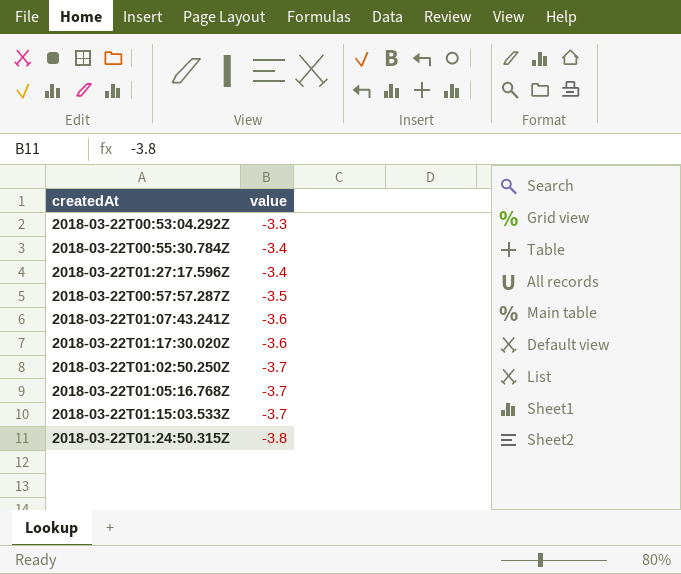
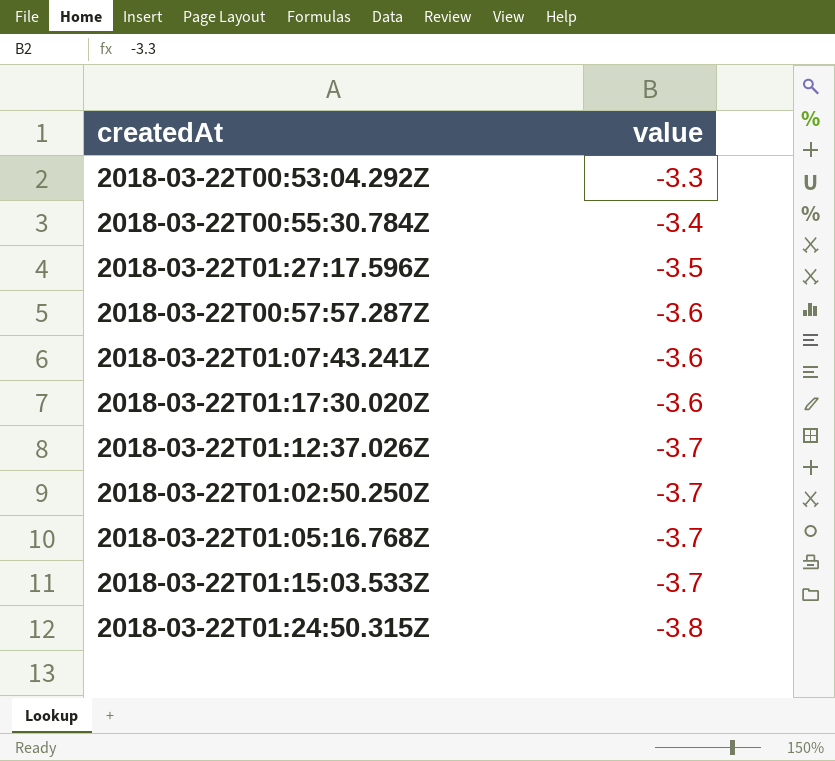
2018-03-22T01:27:17.596Z | value: -3.4 -> -3.5
2018-03-22T00:57:57.287Z | value: -3.5 -> -3.6
row 2018-03-22T01:12:37.026Z: none -> -3.7

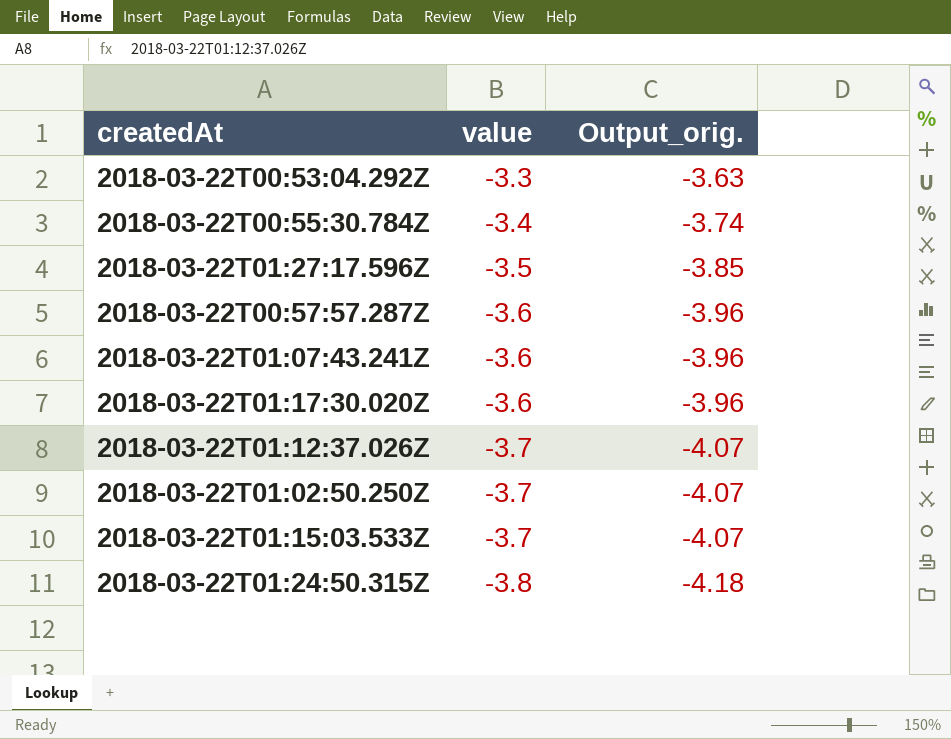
column Output_orig. | formula: none -> [value] * 1.1
row 2018-03-22T01:05:16.768Z: -3.7 -> none

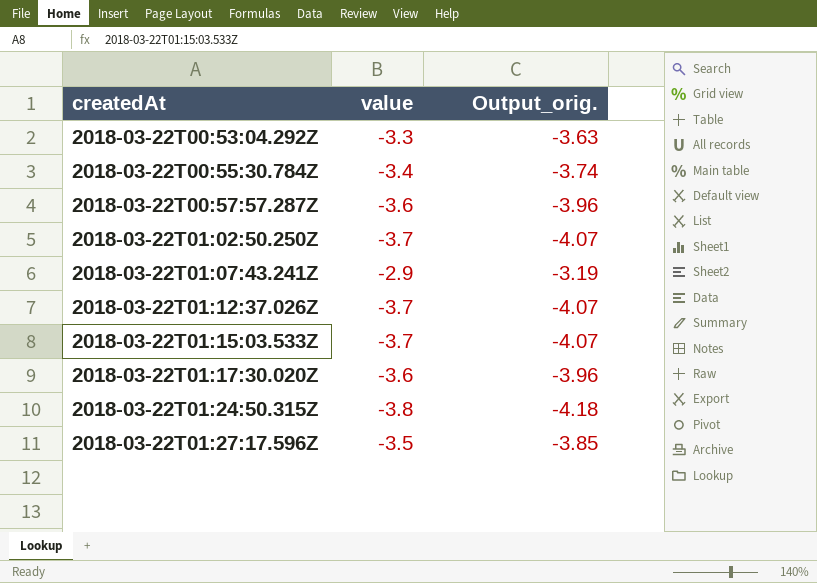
row order: value descending -> createdAt ascending
2018-03-22T01:07:43.241Z | value: -3.6 -> -2.9
2018-03-22T01:07:43.241Z | Output_orig.: -3.96 -> -3.19

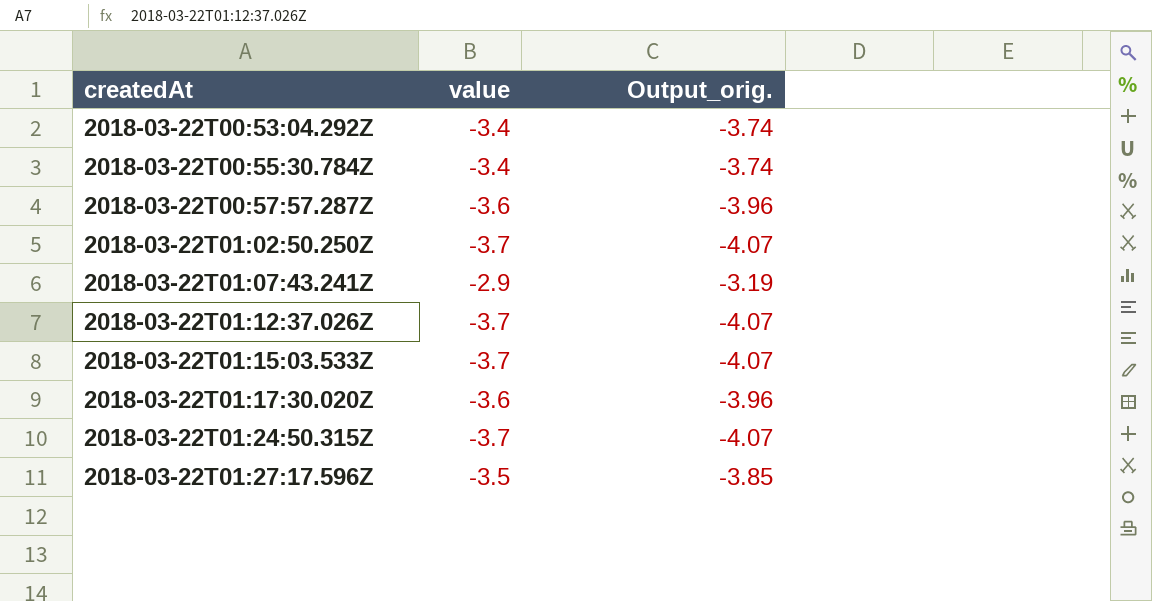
2018-03-22T00:53:04.292Z | value: -3.3 -> -3.4
2018-03-22T00:53:04.292Z | Output_orig.: -3.63 -> -3.74
2018-03-22T01:24:50.315Z | value: -3.8 -> -3.7
2018-03-22T01:24:50.315Z | Output_orig.: -4.18 -> -4.07

